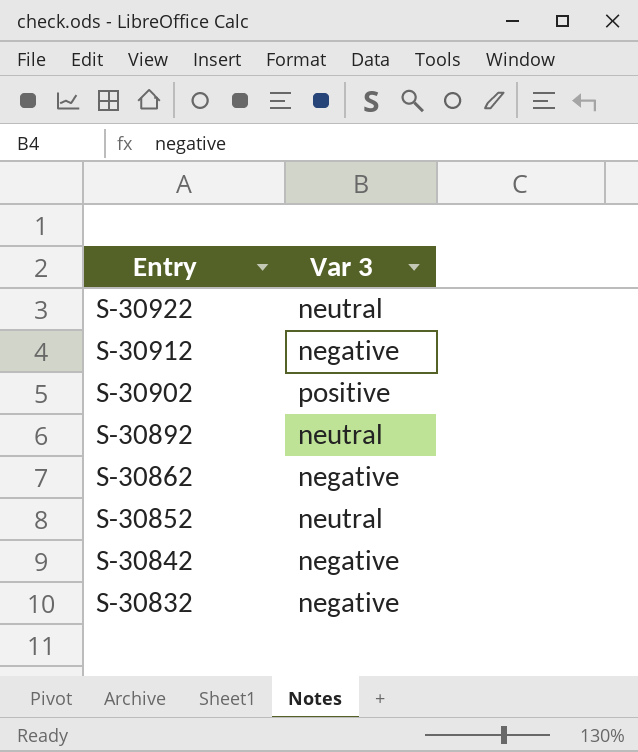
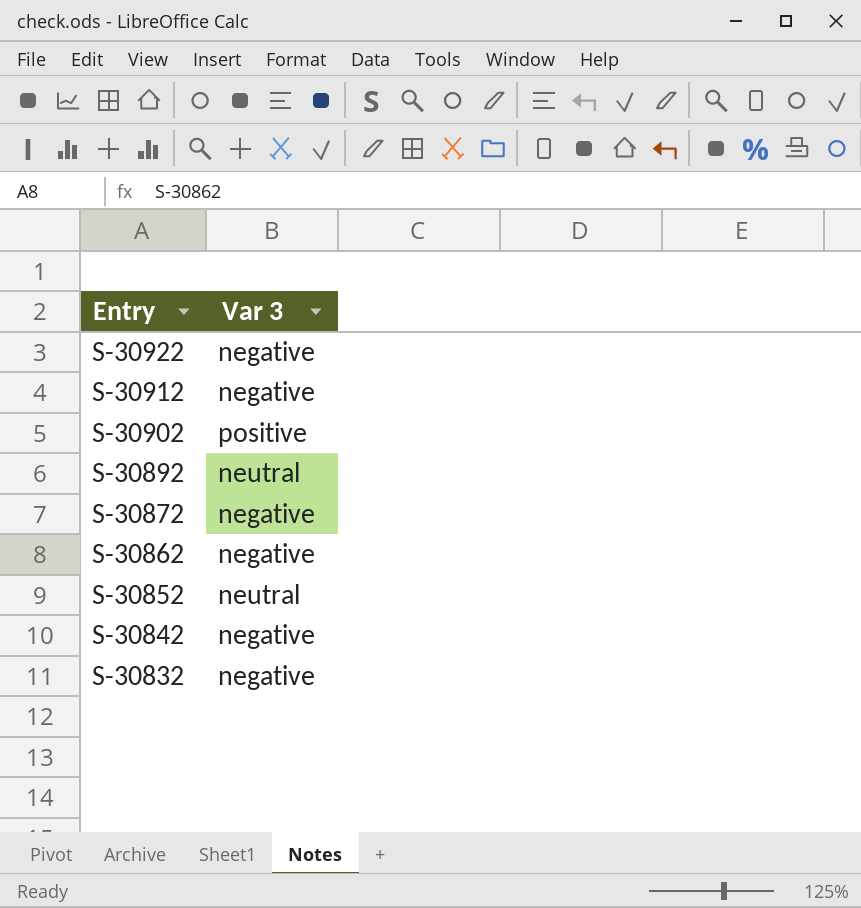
S-30922 | Var 3: neutral -> negative
row S-30872: none -> negative

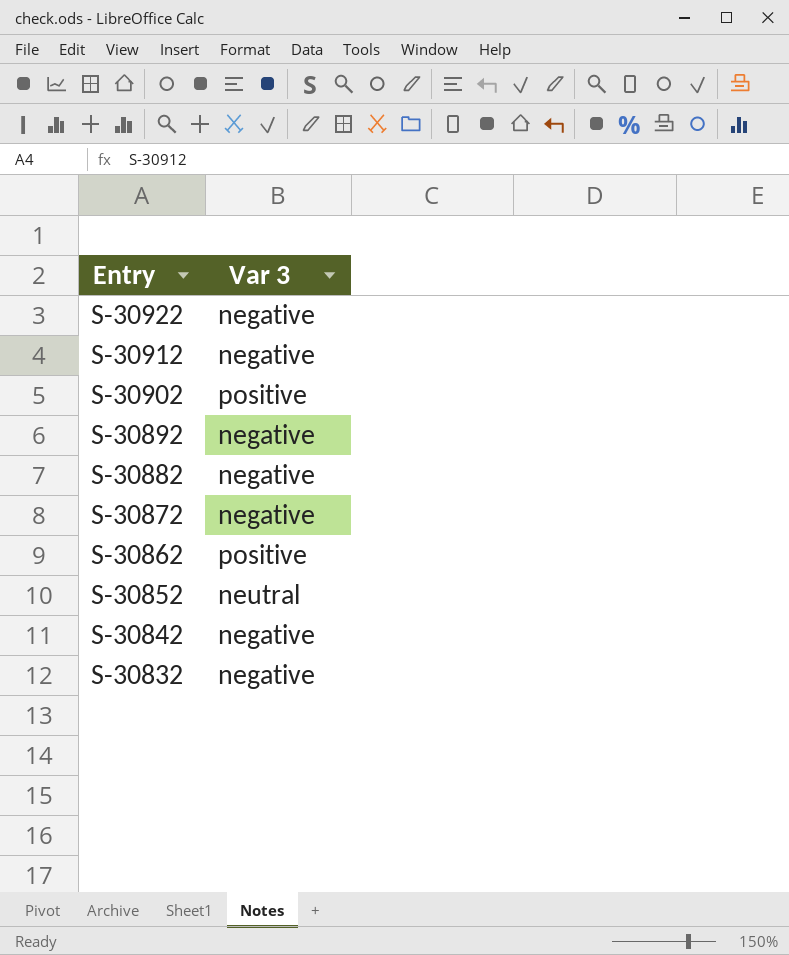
S-30892 | Var 3: neutral -> negative
row S-30882: none -> negative
S-30862 | Var 3: negative -> positive

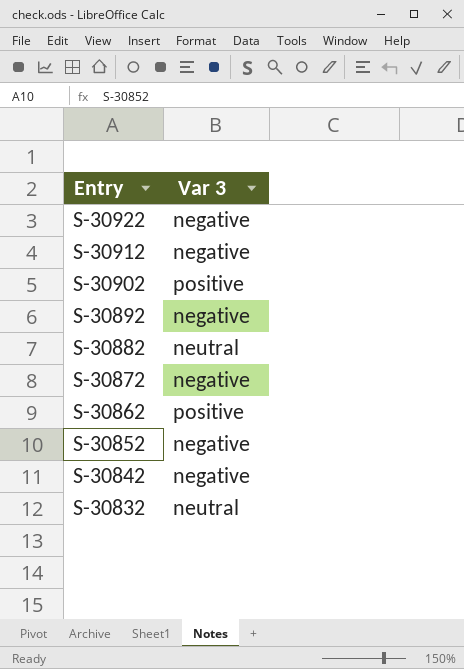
S-30882 | Var 3: negative -> neutral
S-30852 | Var 3: neutral -> negative
S-30832 | Var 3: negative -> neutral

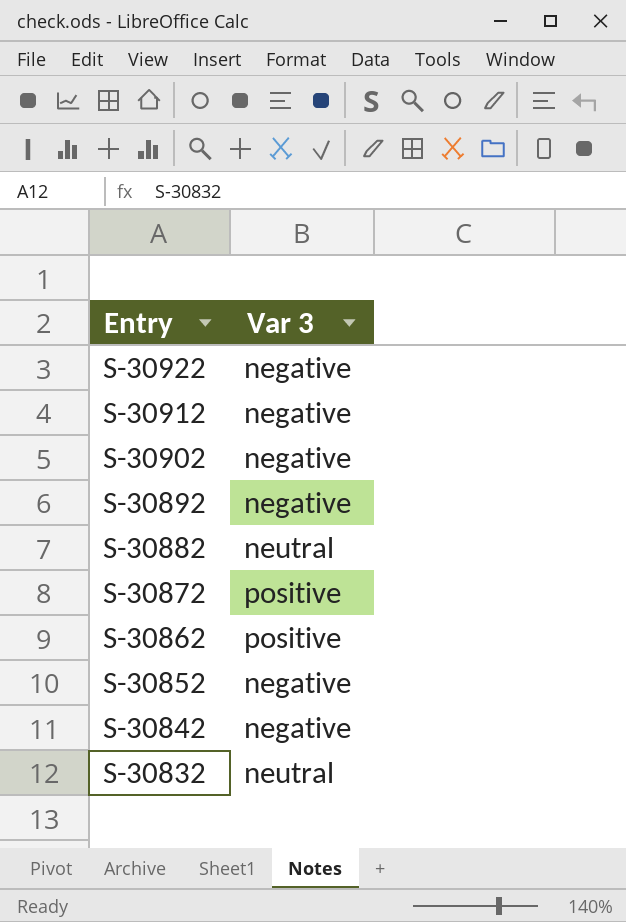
S-30902 | Var 3: positive -> negative
S-30872 | Var 3: negative -> positive

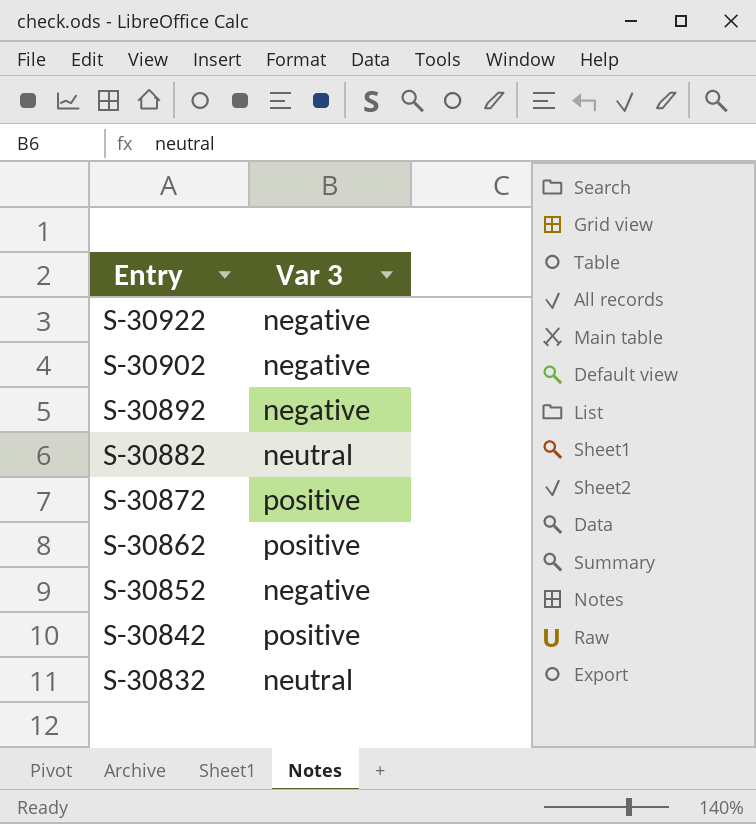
row S-30912: negative -> none
S-30842 | Var 3: negative -> positive

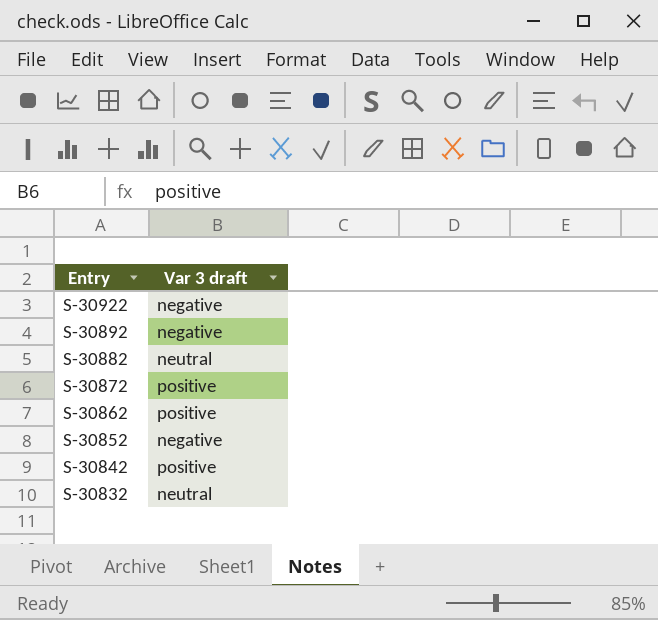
column name: Var 3 -> Var 3 draft
row S-30902: negative -> none

